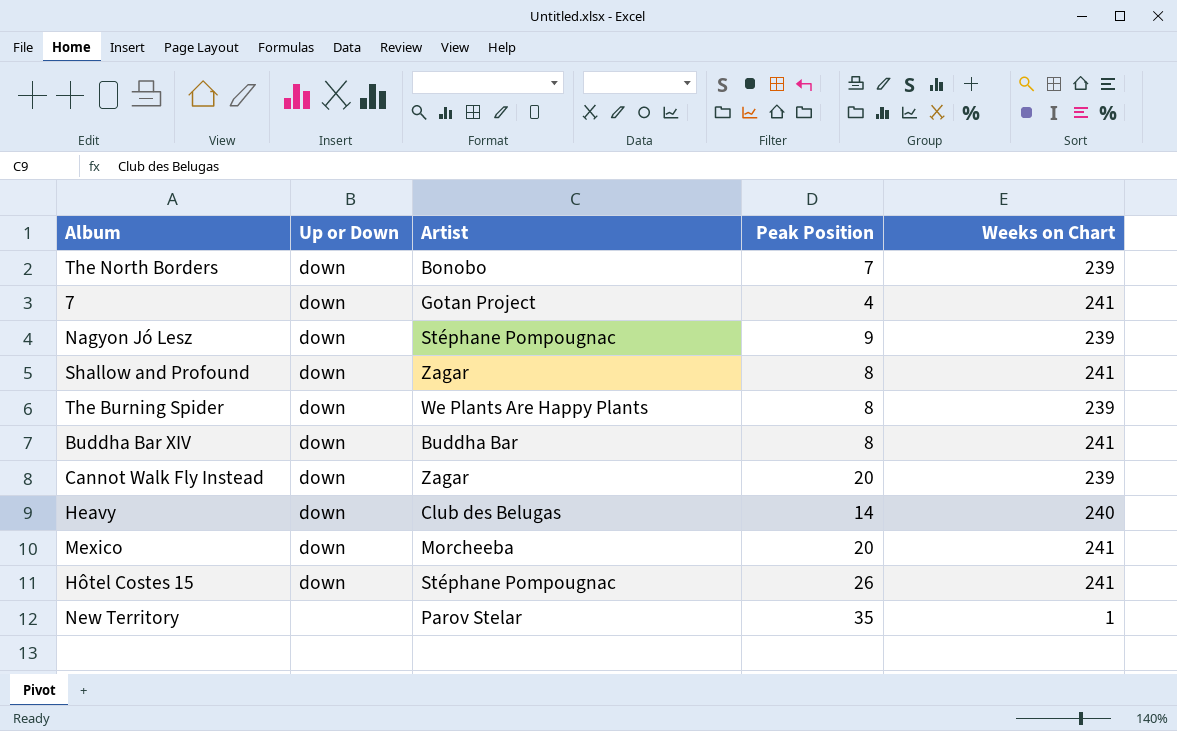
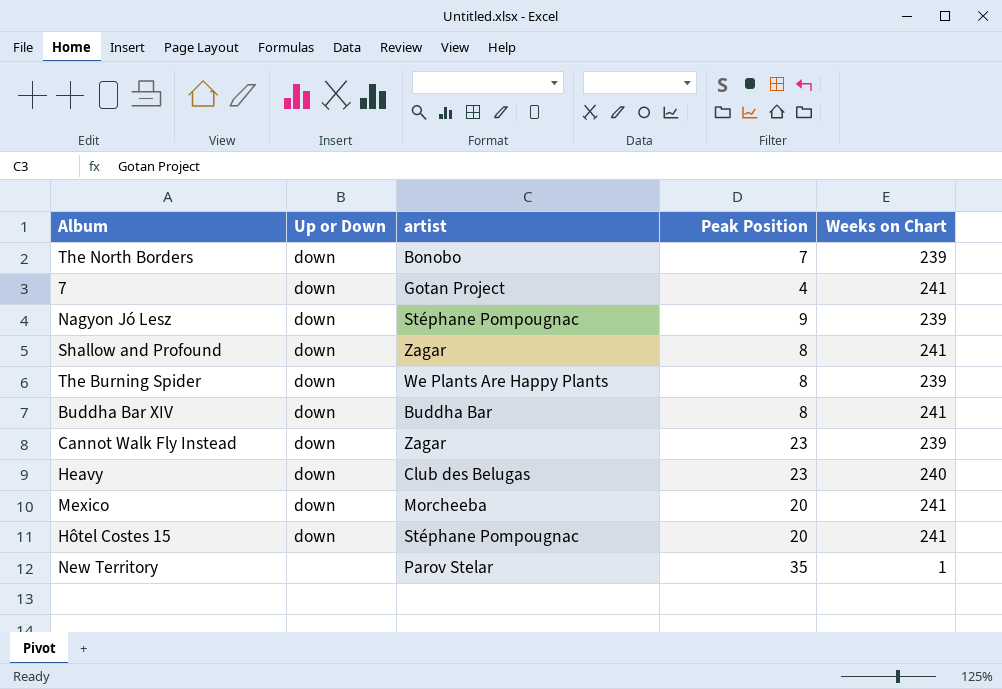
column name: Artist -> artist
Cannot Walk Fly Instead | Peak Position: 20 -> 23
Heavy | Peak Position: 14 -> 23
Hôtel Costes 15 | Peak Position: 26 -> 20

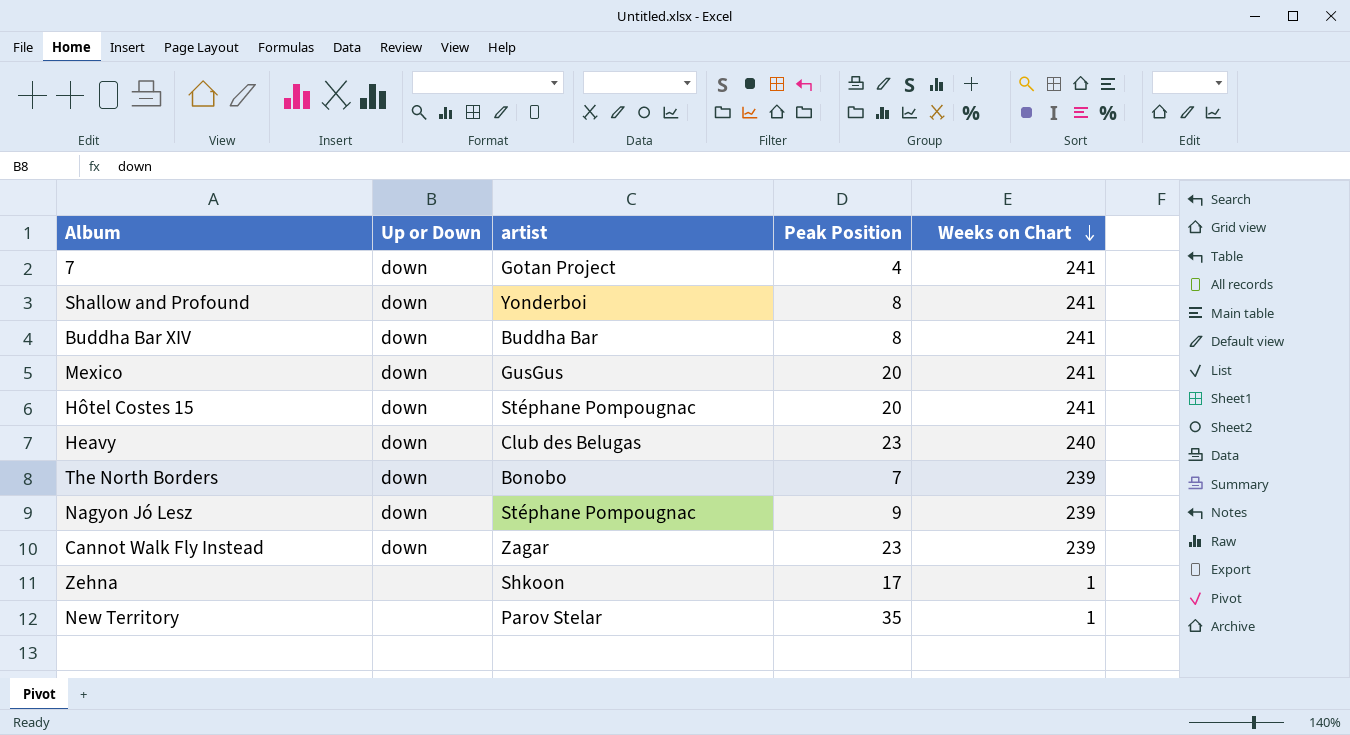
row order: none -> Weeks on Chart descending
row The Burning Spider: down | We Plants Are Happy Plants | 8 | 239 -> none
Shallow and Profound | artist: Zagar -> Yonderboi
Mexico | artist: Morcheeba -> GusGus
row Zehna: none -> none | Shkoon | 17 | 1

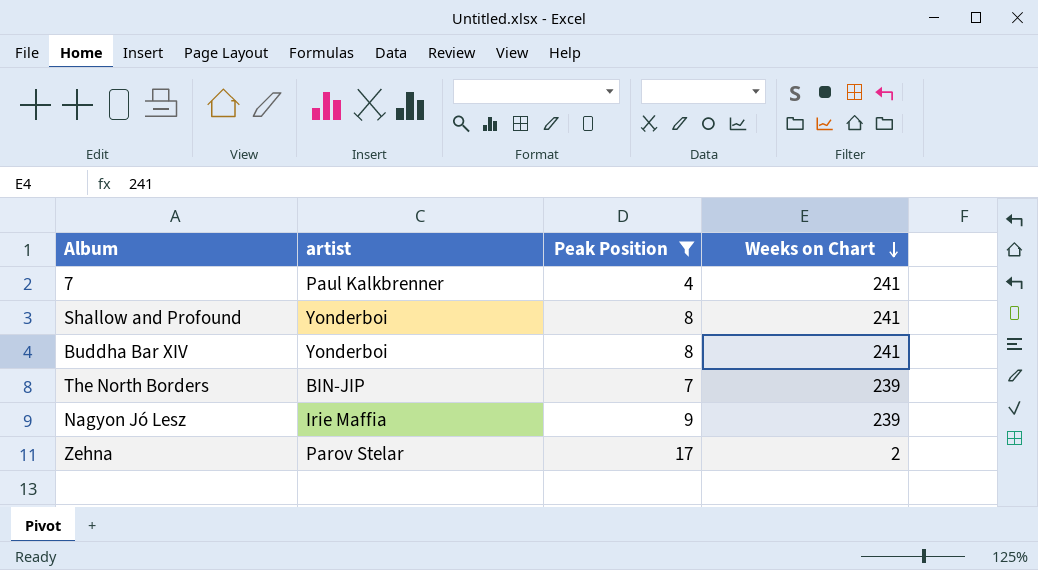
filter: none -> Peak Position <= 17
column Up or Down | position: 2 -> none
7 | artist: Gotan Project -> Paul Kalkbrenner
Buddha Bar XIV | artist: Buddha Bar -> Yonderboi
The North Borders | artist: Bonobo -> BIN-JIP
Nagyon Jó Lesz | artist: Stéphane Pompougnac -> Irie Maffia
Zehna | artist: Shkoon -> Parov Stelar
Zehna | Weeks on Chart: 1 -> 2

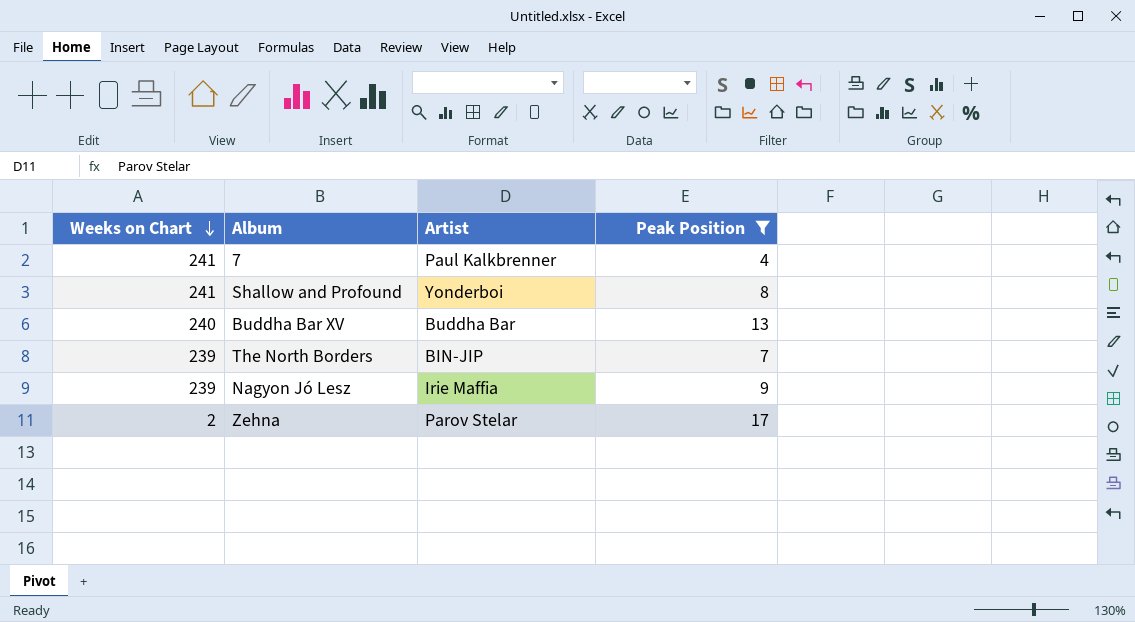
column Weeks on Chart | position: 4 -> 1
column name: artist -> Artist
row Buddha Bar XIV: Yonderboi | 8 | 241 -> none
row Buddha Bar XV: none -> 240 | Buddha Bar | 13

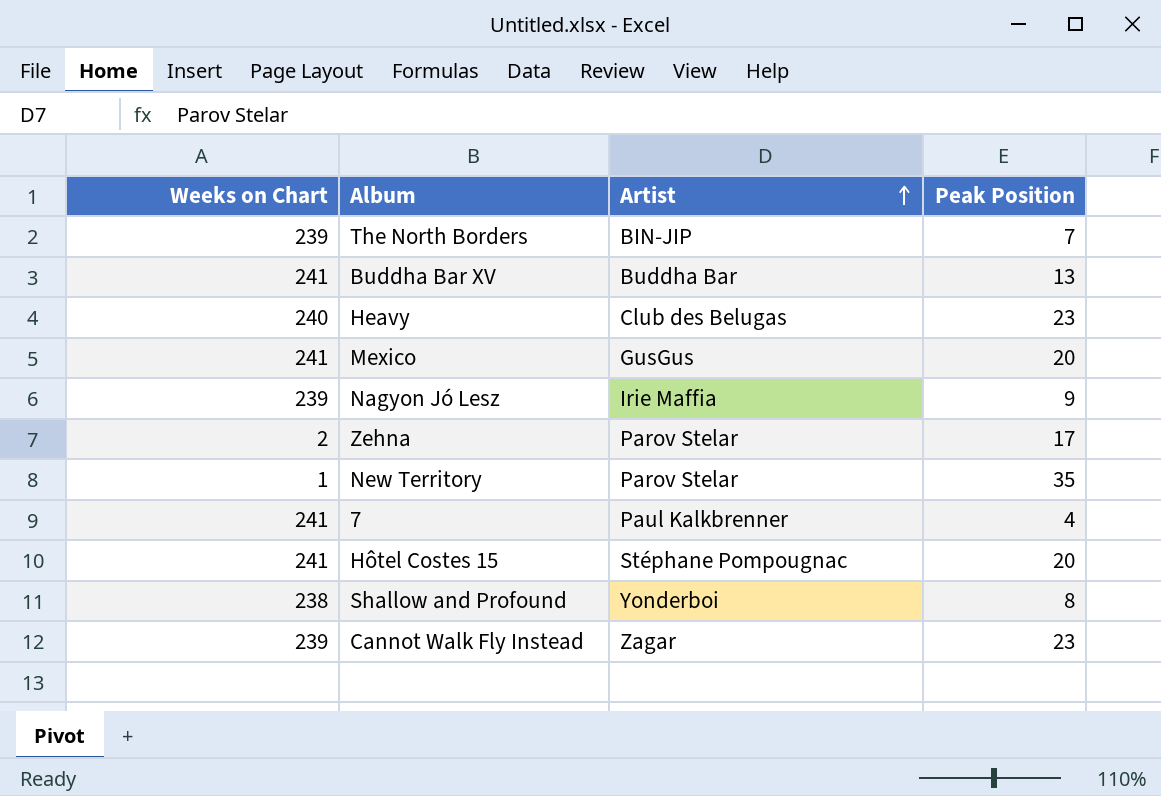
filter: Peak Position <= 17 -> none
row order: Weeks on Chart descending -> Artist ascending
Buddha Bar XV | Weeks on Chart: 240 -> 241
Shallow and Profound | Weeks on Chart: 241 -> 238

